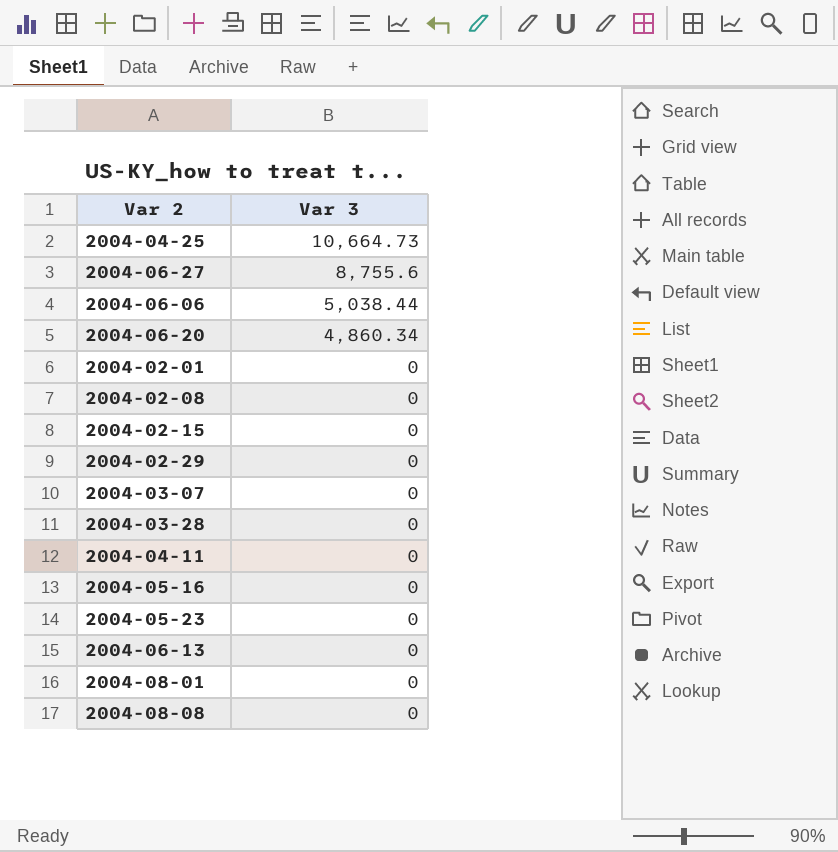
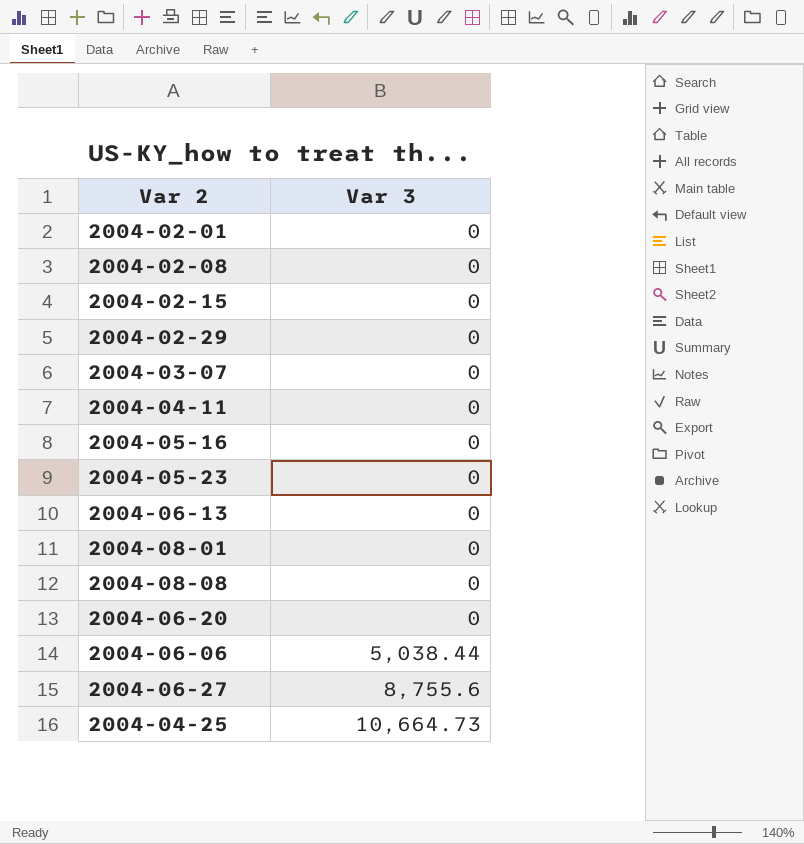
row order: Var 3 descending -> Var 3 ascending
row 2004-03-28: 0 -> none
2004-06-20 | Var 3: 4,860.34 -> 0

